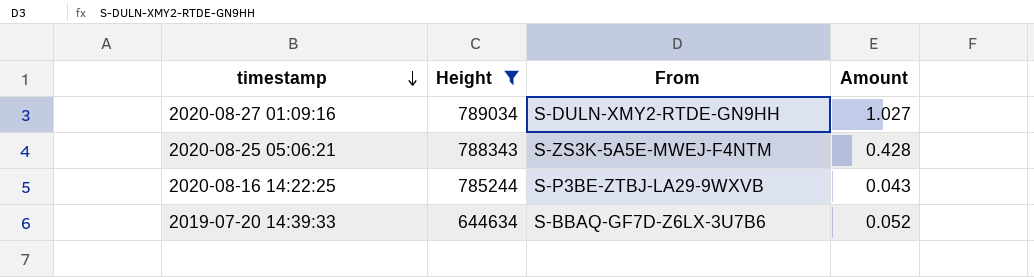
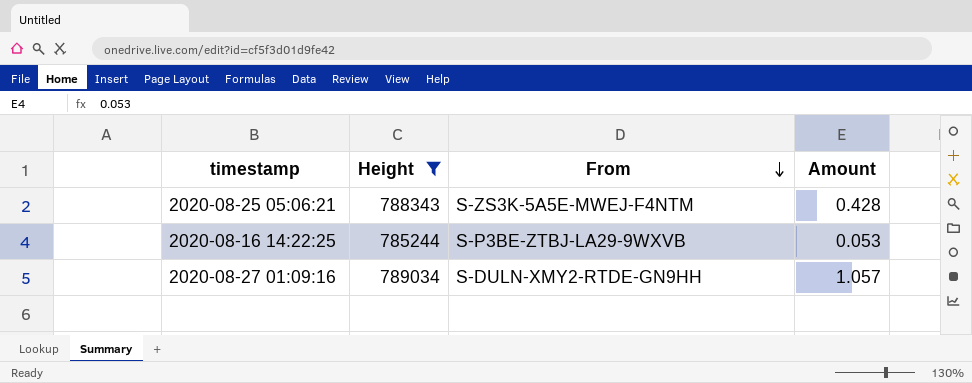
row order: timestamp descending -> From descending
row 2019-07-20 14:39:33: 644634 | S-BBAQ-GF7D-Z6LX-3U7B6 | 0.052 -> none
2020-08-16 14:22:25 | Amount: 0.043 -> 0.053
2020-08-27 01:09:16 | Amount: 1.027 -> 1.057

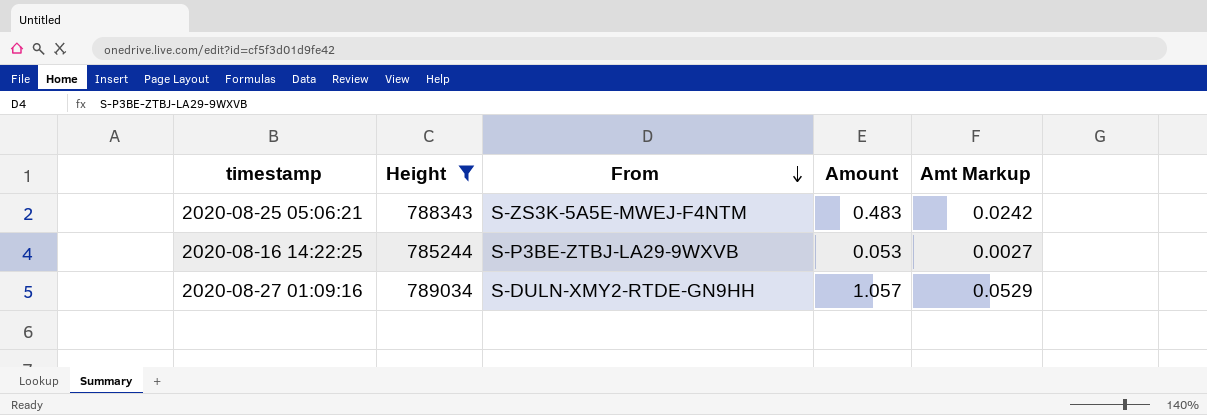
column Amt Markup | formula: none -> [Amount] * 0.05
2020-08-25 05:06:21 | Amount: 0.428 -> 0.483

